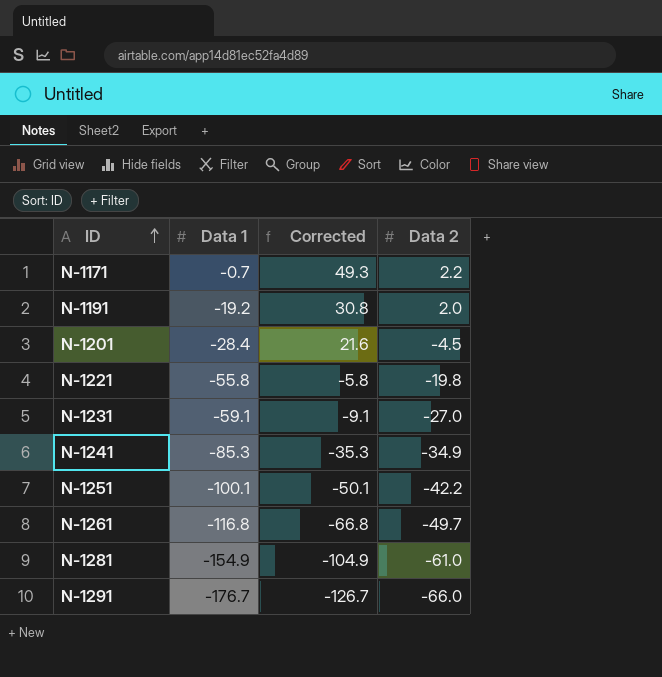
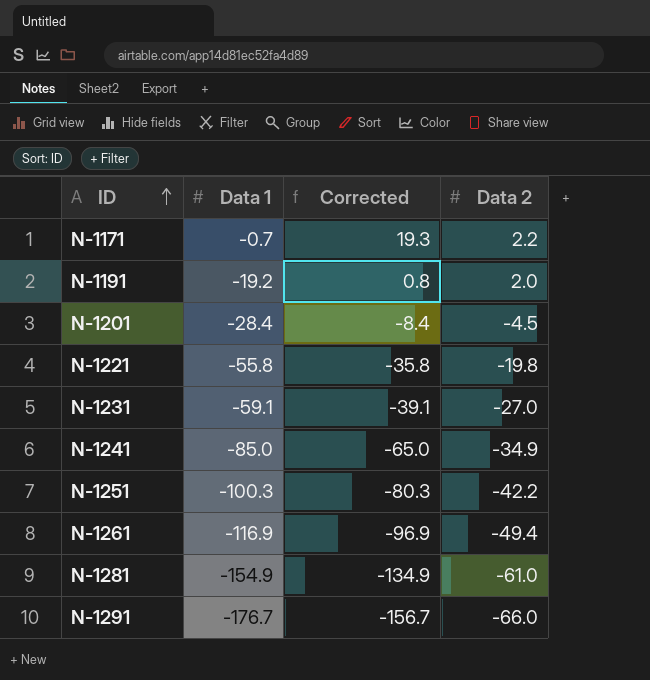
column Corrected | formula: [Data 1] + 50 -> [Data 1] + 20
N-1241 | Data 1: -85.3 -> -85.0
N-1251 | Data 1: -100.1 -> -100.3
N-1261 | Data 1: -116.8 -> -116.9
N-1261 | Data 2: -49.7 -> -49.4

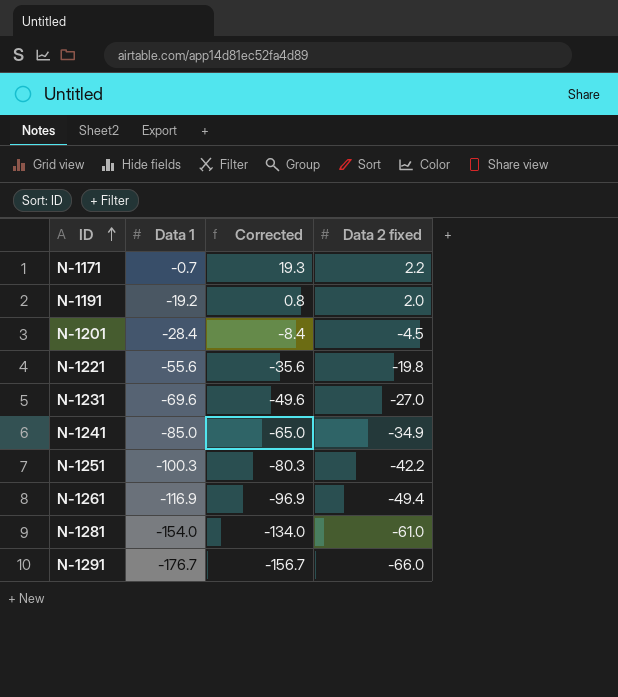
column name: Data 2 -> Data 2 fixed
N-1221 | Data 1: -55.8 -> -55.6
N-1221 | Corrected: -35.8 -> -35.6
N-1231 | Data 1: -59.1 -> -69.6
N-1231 | Corrected: -39.1 -> -49.6
N-1281 | Data 1: -154.9 -> -154.0
N-1281 | Corrected: -134.9 -> -134.0

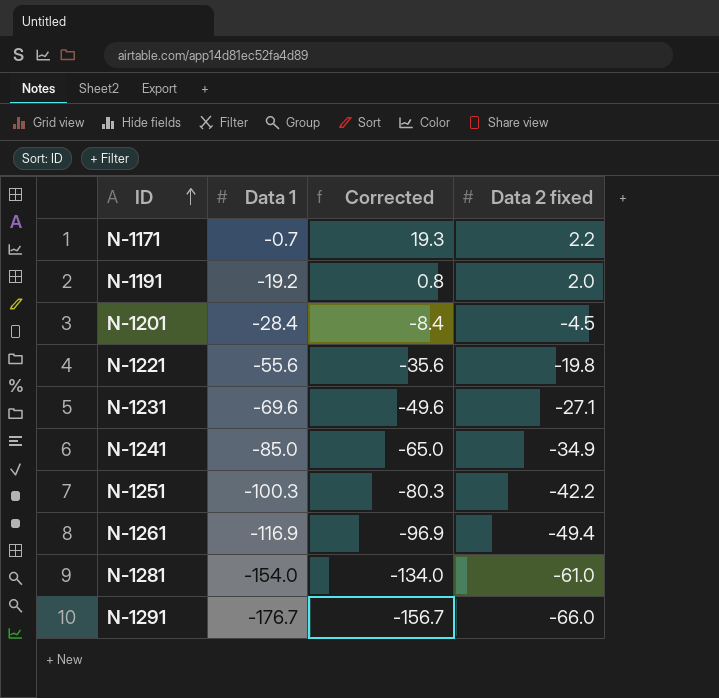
N-1231 | Data 2 fixed: -27.0 -> -27.1

